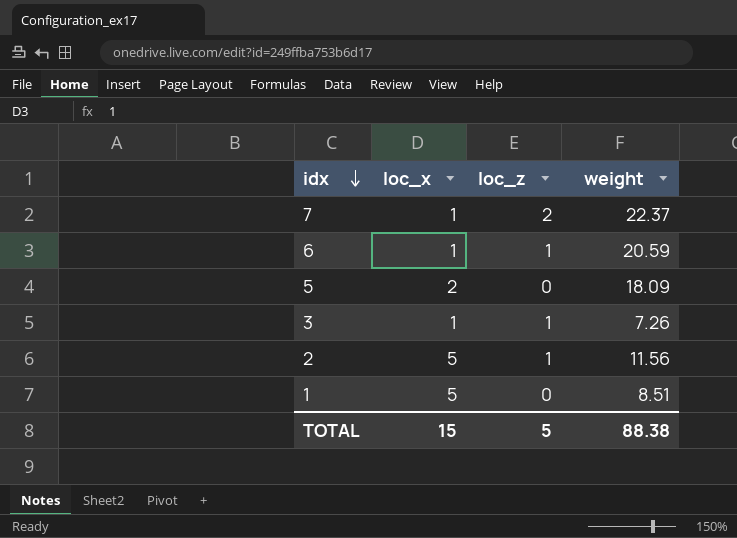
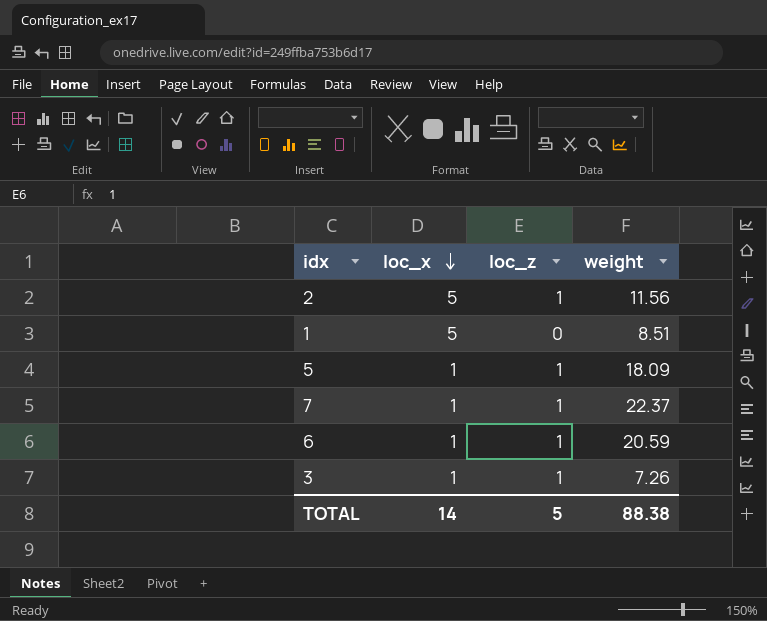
row order: idx descending -> loc_x descending
5 | loc_x: 2 -> 1
5 | loc_z: 0 -> 1
7 | loc_z: 2 -> 1
TOTAL | loc_x: 15 -> 14

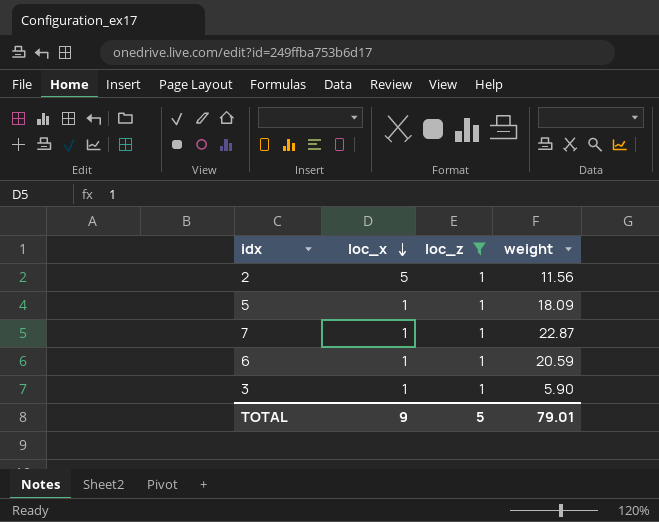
filter: none -> loc_z = 1
7 | weight: 22.37 -> 22.87
3 | weight: 7.26 -> 5.90
TOTAL | loc_x: 14 -> 9
TOTAL | weight: 88.38 -> 79.01

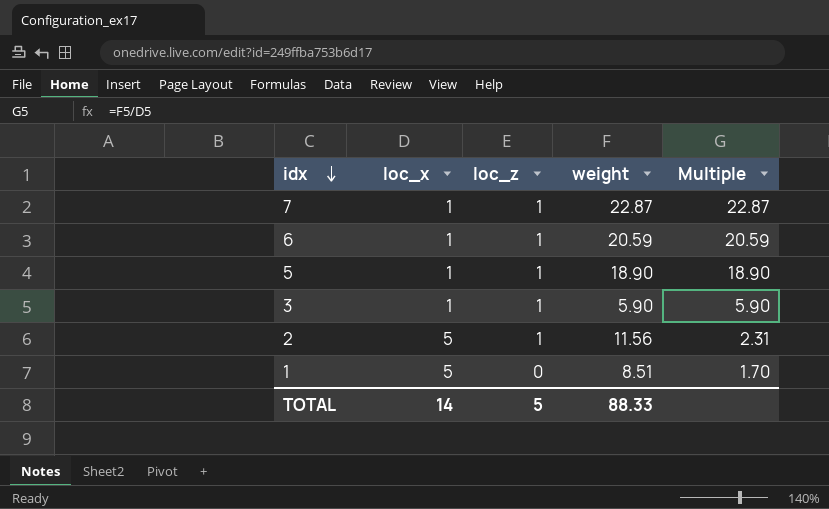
filter: loc_z = 1 -> none
row order: loc_x descending -> idx descending
column Multiple | formula: none -> [weight] / [loc_x]
5 | weight: 18.09 -> 18.90
TOTAL | loc_x: 9 -> 14
TOTAL | weight: 79.01 -> 88.33

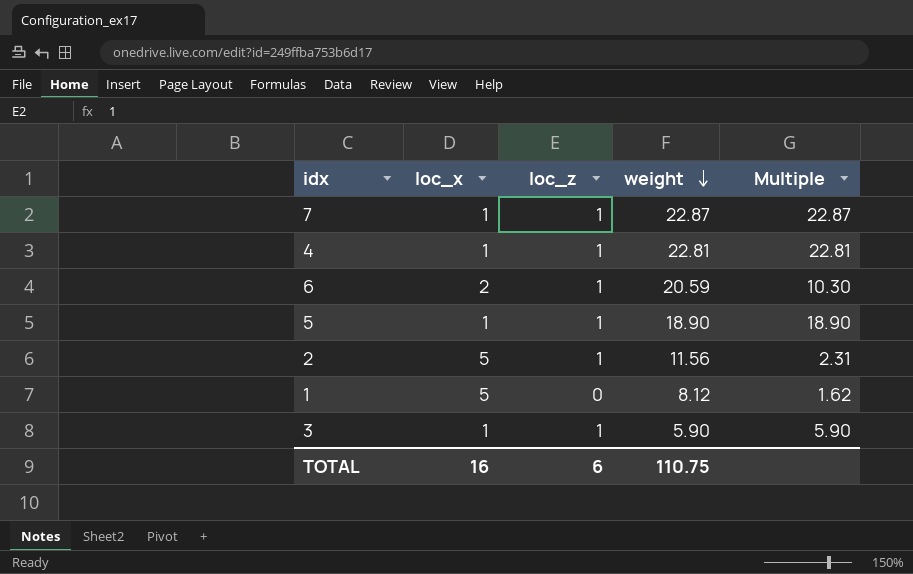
row order: idx descending -> weight descending
row 4: none -> 1 | 1 | 22.81 | 22.81
6 | loc_x: 1 -> 2
6 | Multiple: 20.59 -> 10.30
1 | weight: 8.51 -> 8.12
1 | Multiple: 1.70 -> 1.62
TOTAL | loc_x: 14 -> 16
TOTAL | loc_z: 5 -> 6
TOTAL | weight: 88.33 -> 110.75

